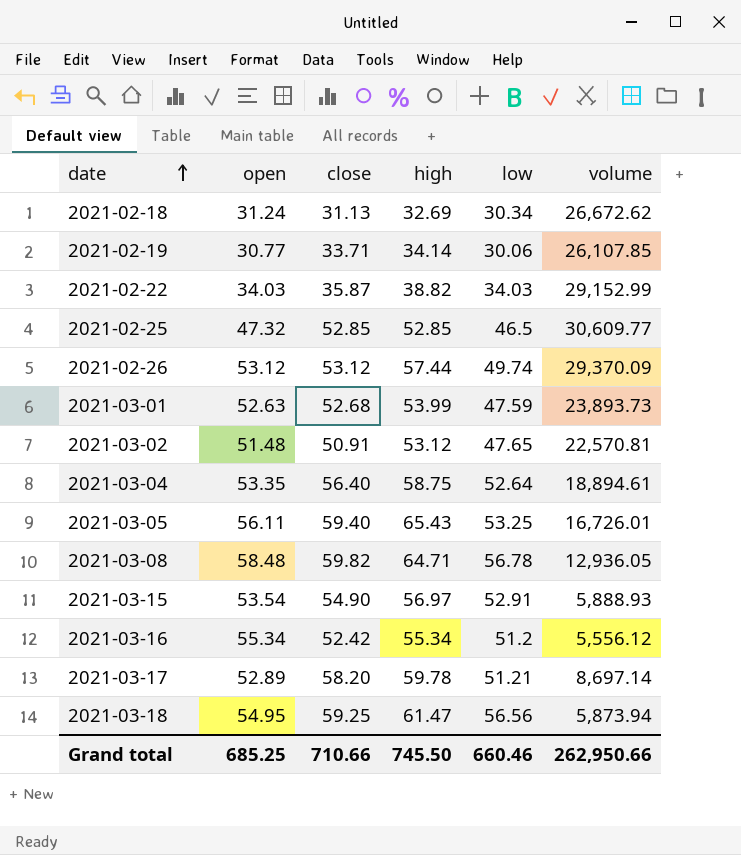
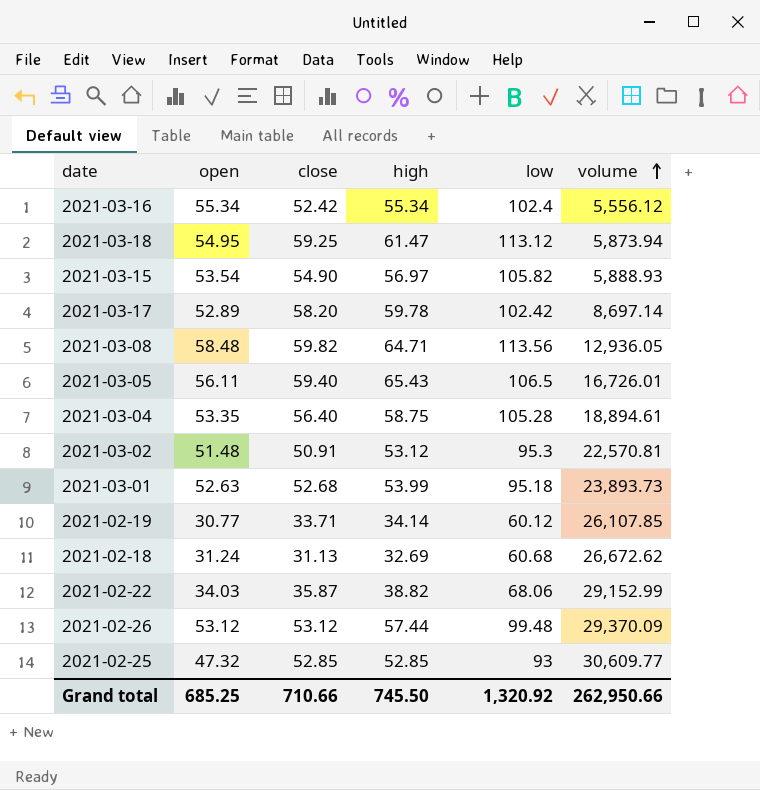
row order: date ascending -> volume ascending
2021-03-16 | low: 51.2 -> 102.4
2021-03-18 | low: 56.56 -> 113.12
2021-03-15 | low: 52.91 -> 105.82
2021-03-17 | low: 51.21 -> 102.42
2021-03-08 | low: 56.78 -> 113.56
2021-03-05 | low: 53.25 -> 106.5
2021-03-04 | low: 52.64 -> 105.28
2021-03-02 | low: 47.65 -> 95.3
2021-03-01 | low: 47.59 -> 95.18
2021-02-19 | low: 30.06 -> 60.12
2021-02-18 | low: 30.34 -> 60.68
2021-02-22 | low: 34.03 -> 68.06
2021-02-26 | low: 49.74 -> 99.48
2021-02-25 | low: 46.5 -> 93
Grand total | low: 660.46 -> 1,320.92

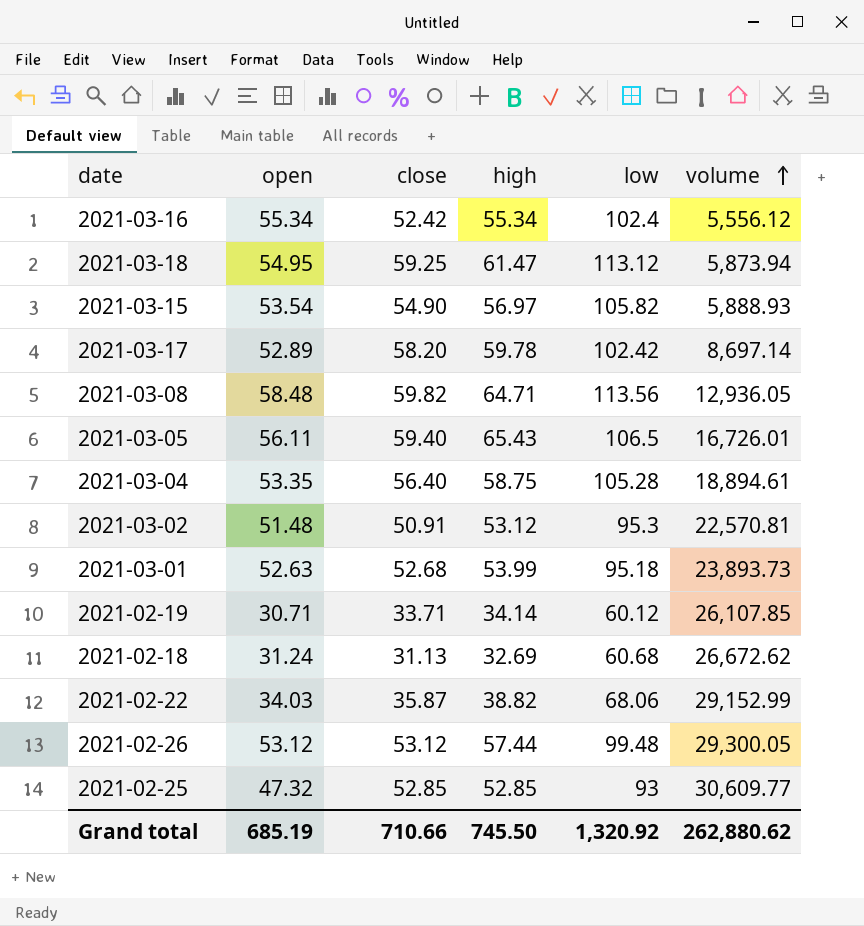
2021-02-19 | open: 30.77 -> 30.71
2021-02-26 | volume: 29,370.09 -> 29,300.05
Grand total | open: 685.25 -> 685.19
Grand total | volume: 262,950.66 -> 262,880.62

